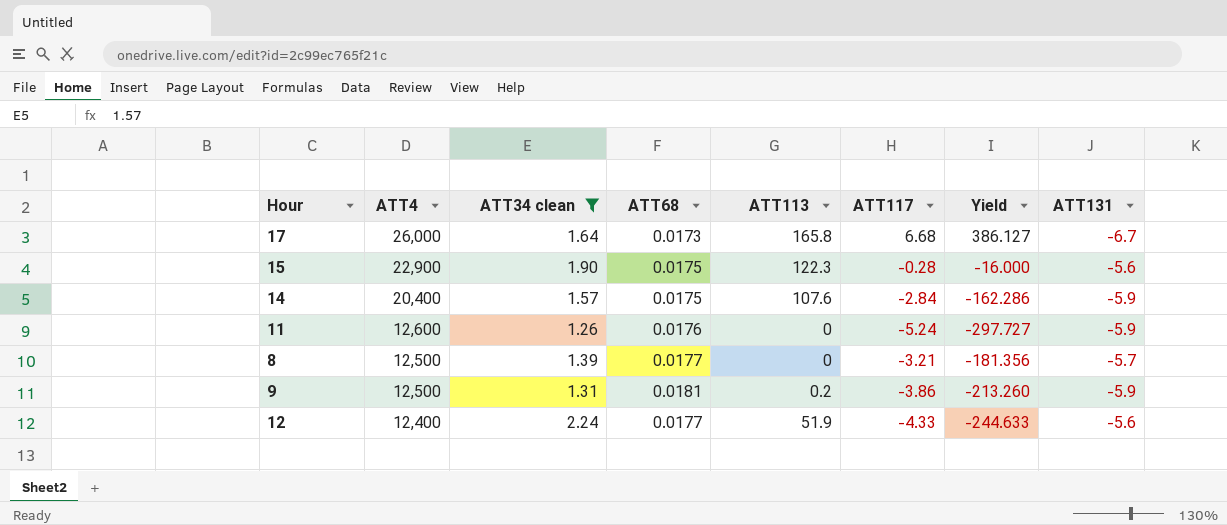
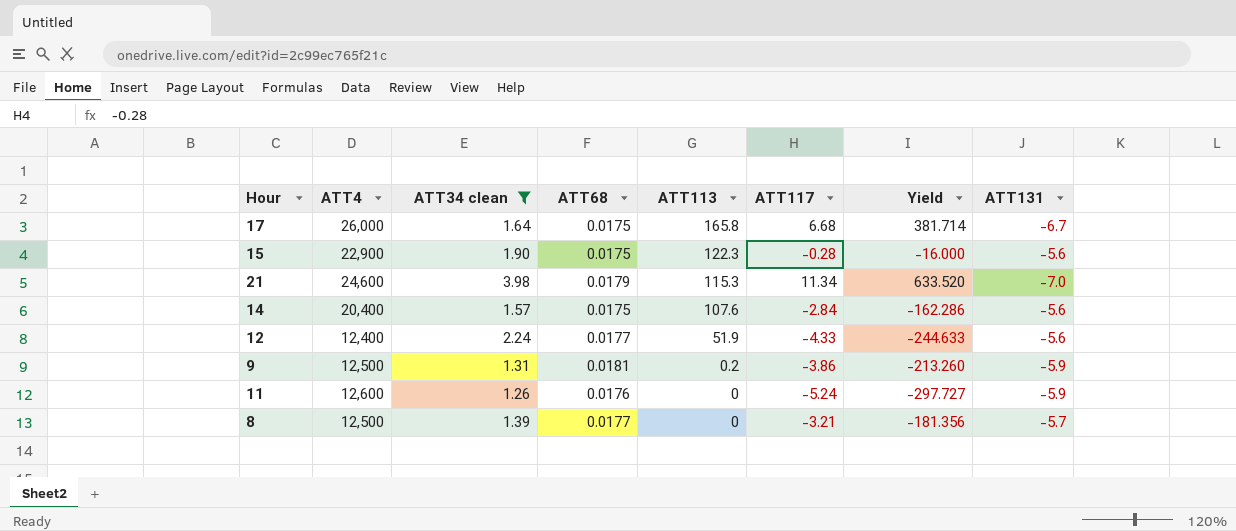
row order: ATT4 descending -> ATT113 descending
17 | ATT68: 0.0173 -> 0.0175
17 | Yield: 386.127 -> 381.714
row 21: none -> 24,600 | 3.98 | 0.0179 | 115.3 | 11.34 | 633.520 | -7.0
14 | ATT131: -5.9 -> -5.6

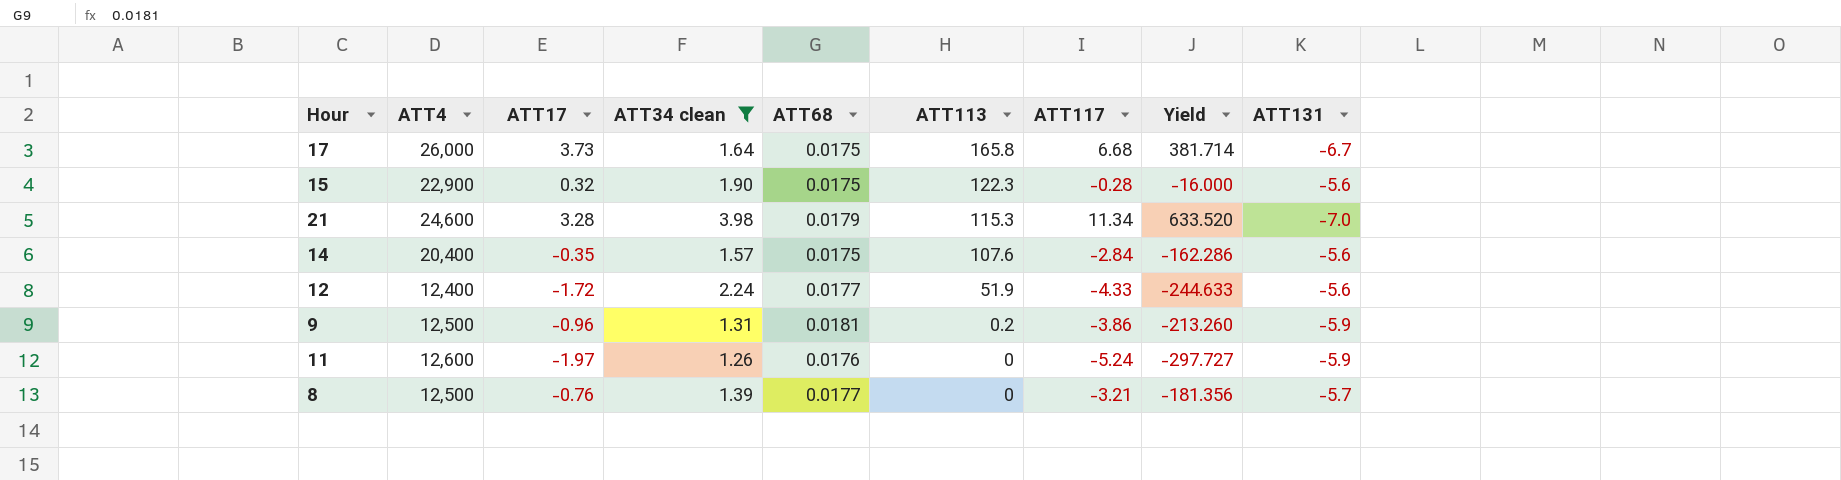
column ATT17 | position: none -> 3

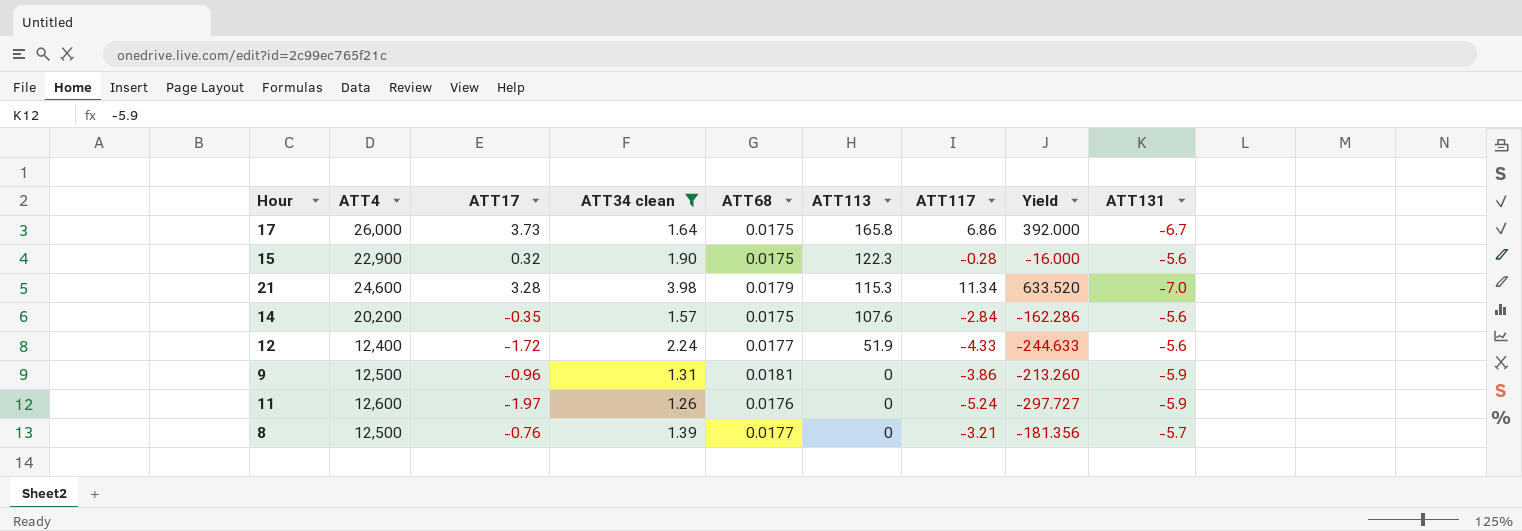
17 | ATT117: 6.68 -> 6.86
17 | Yield: 381.714 -> 392.000
14 | ATT4: 20,400 -> 20,200
9 | ATT113: 0.2 -> 0

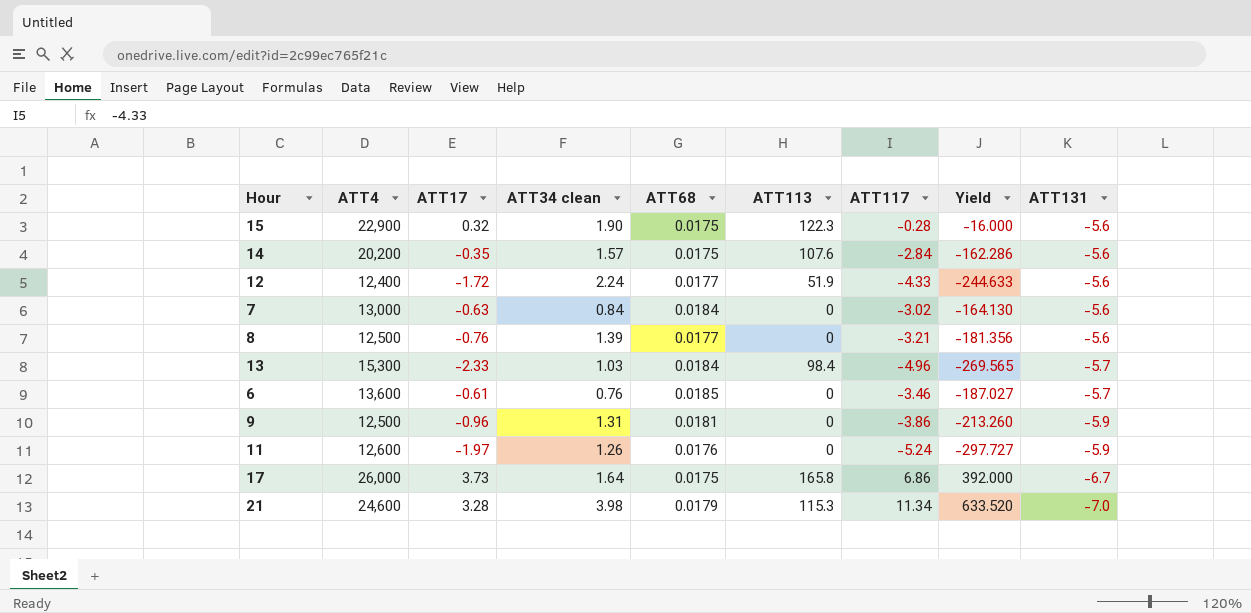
filter: ATT34 clean >= 1.26 -> none
row order: ATT113 descending -> ATT131 descending
8 | ATT131: -5.7 -> -5.6

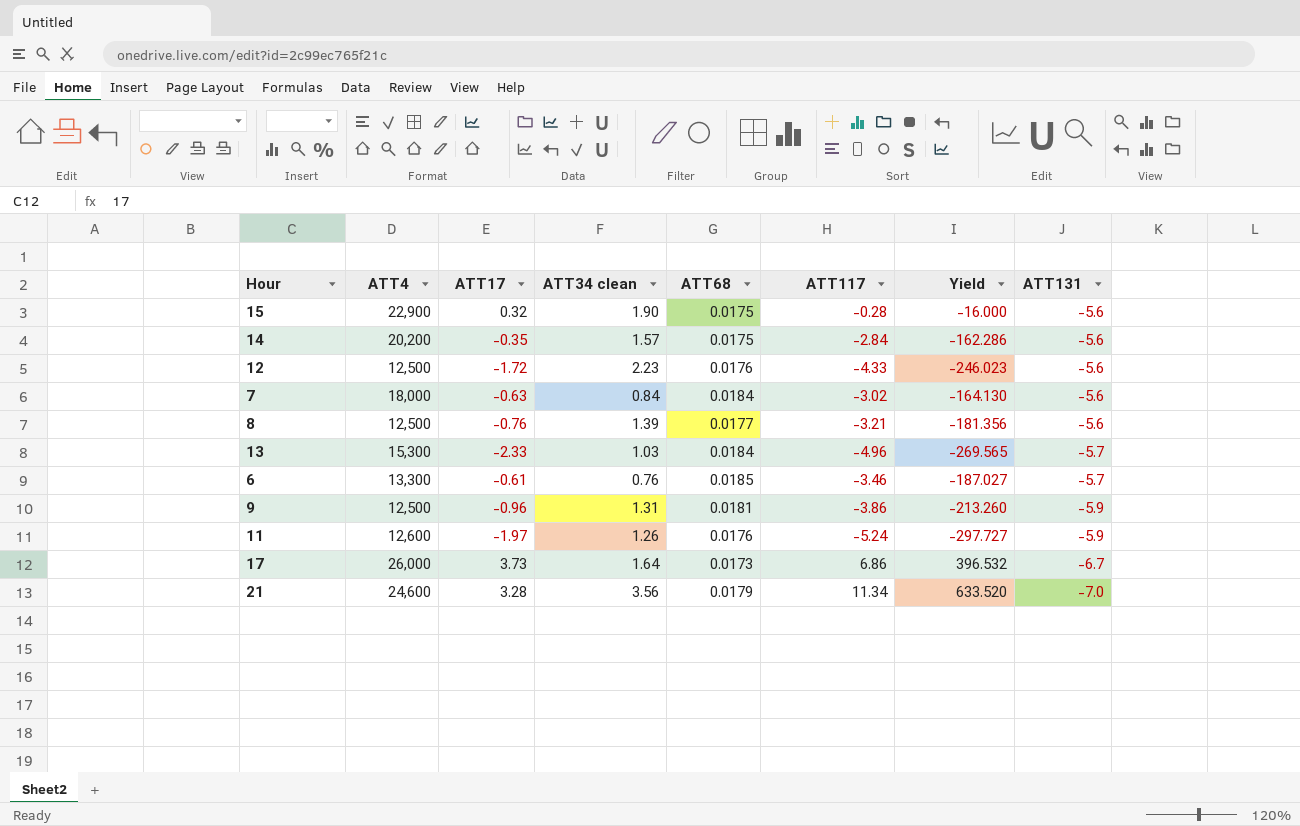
column ATT113 | position: 6 -> none
12 | ATT4: 12,400 -> 12,500
12 | ATT34 clean: 2.24 -> 2.23
12 | ATT68: 0.0177 -> 0.0176
12 | Yield: -244.633 -> -246.023
7 | ATT4: 13,000 -> 18,000
6 | ATT4: 13,600 -> 13,300
17 | ATT68: 0.0175 -> 0.0173
17 | Yield: 392.000 -> 396.532
21 | ATT34 clean: 3.98 -> 3.56

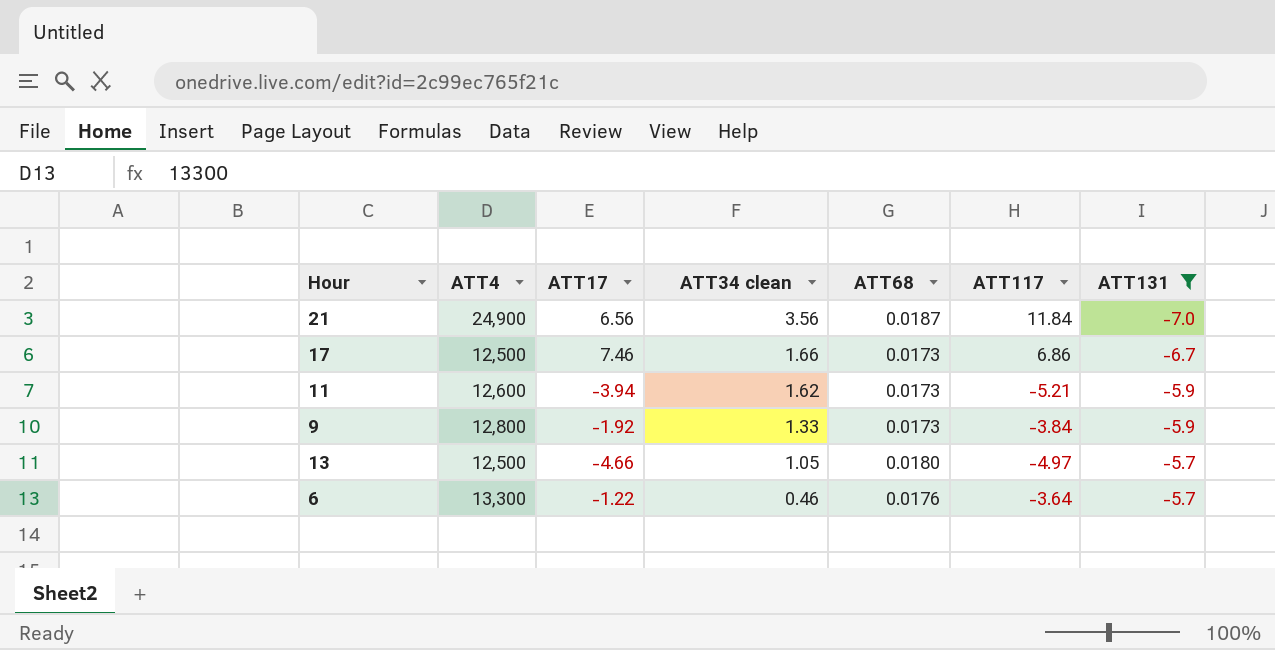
filter: none -> ATT131 != -5.6
row order: ATT131 descending -> ATT34 clean descending
column Yield | formula: [ATT117] / [ATT68] -> none
21 | ATT4: 24,600 -> 24,900
21 | ATT17: 3.28 -> 6.56
21 | ATT68: 0.0179 -> 0.0187
21 | ATT117: 11.34 -> 11.84
17 | ATT4: 26,000 -> 12,500
17 | ATT17: 3.73 -> 7.46
17 | ATT34 clean: 1.64 -> 1.66
11 | ATT17: -1.97 -> -3.94
11 | ATT34 clean: 1.26 -> 1.62
11 | ATT68: 0.0176 -> 0.0173
11 | ATT117: -5.24 -> -5.21
9 | ATT4: 12,500 -> 12,800
9 | ATT17: -0.96 -> -1.92
9 | ATT34 clean: 1.31 -> 1.33
9 | ATT68: 0.0181 -> 0.0173
9 | ATT117: -3.86 -> -3.84
13 | ATT4: 15,300 -> 12,500
13 | ATT17: -2.33 -> -4.66
13 | ATT34 clean: 1.03 -> 1.05
13 | ATT68: 0.0184 -> 0.0180
13 | ATT117: -4.96 -> -4.97
6 | ATT17: -0.61 -> -1.22
6 | ATT34 clean: 0.76 -> 0.46
6 | ATT68: 0.0185 -> 0.0176
6 | ATT117: -3.46 -> -3.64

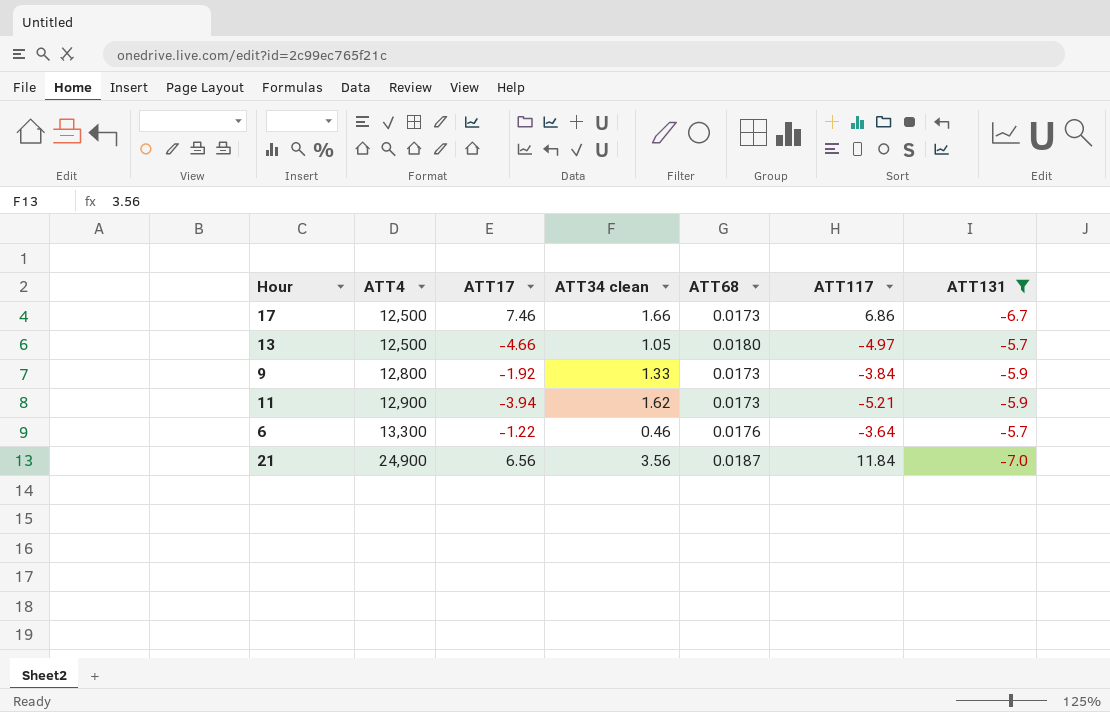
row order: ATT34 clean descending -> ATT4 ascending
11 | ATT4: 12,600 -> 12,900

